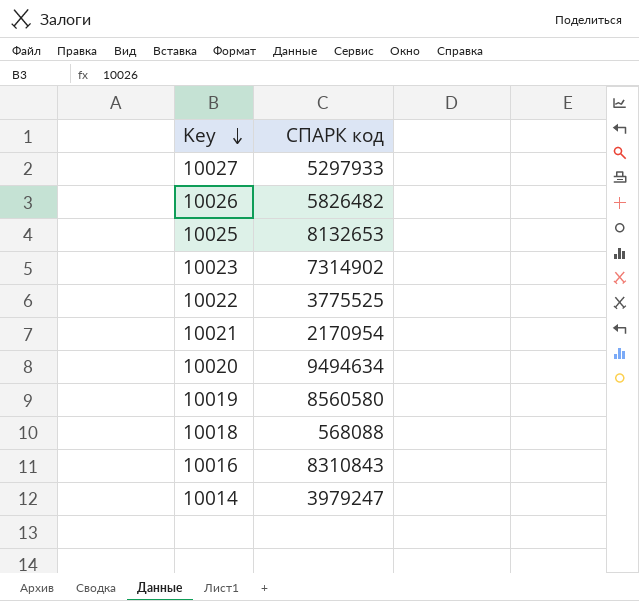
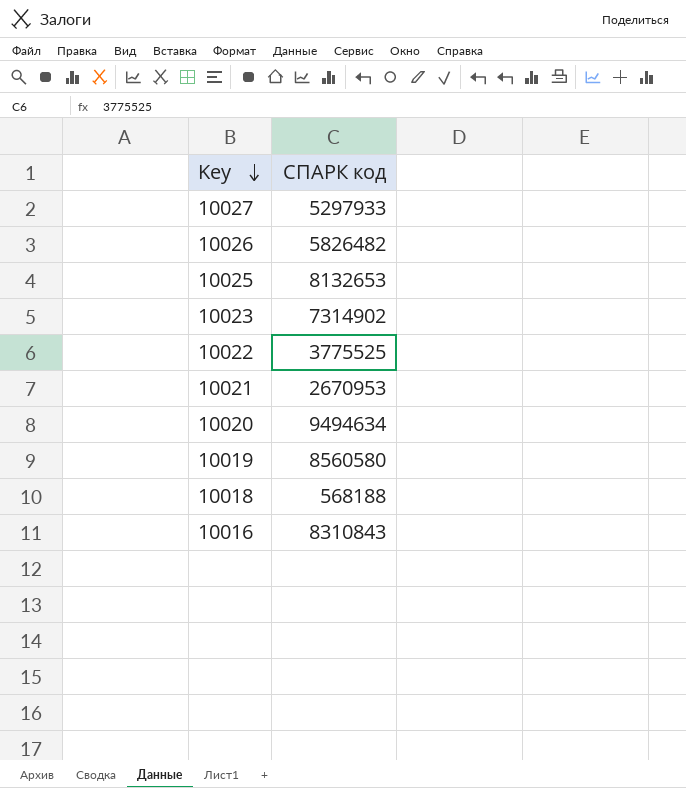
row 10014: 3979247 -> none
10021 | СПАРК код: 2170954 -> 2670953
10018 | СПАРК код: 568088 -> 568188

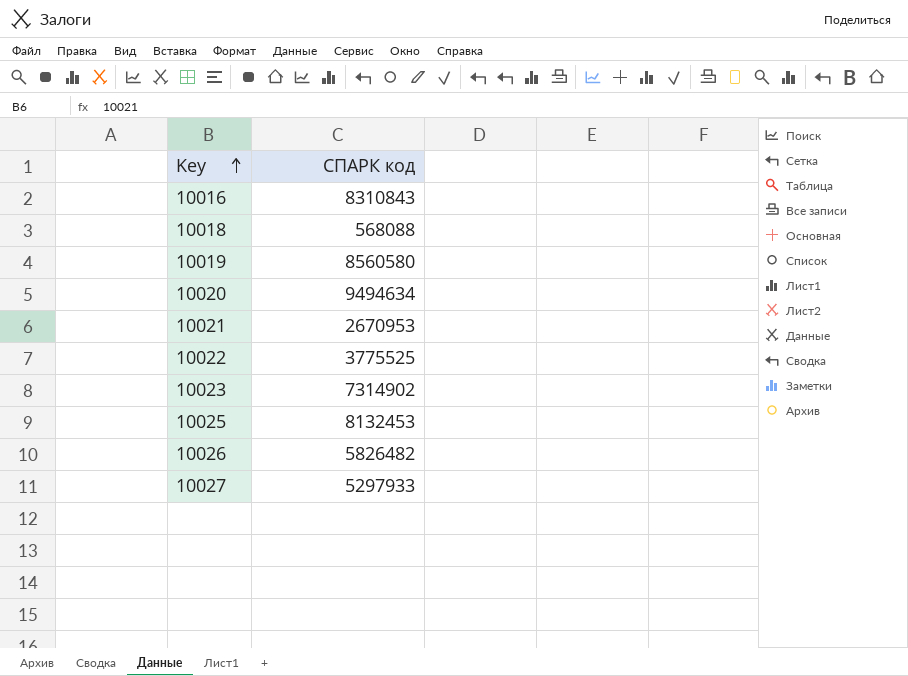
row order: Key descending -> Key ascending
10018 | СПАРК код: 568188 -> 568088
10025 | СПАРК код: 8132653 -> 8132453

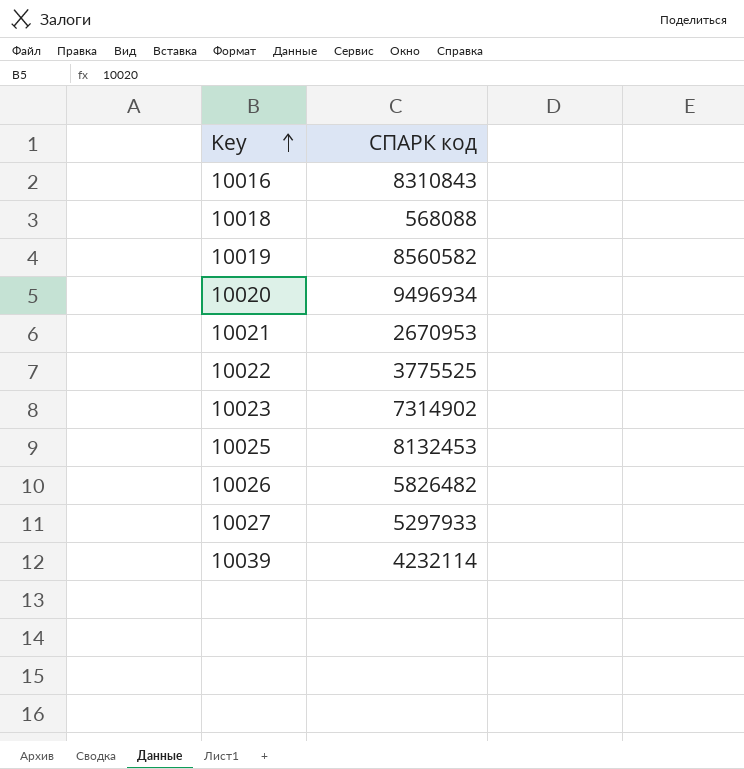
10019 | СПАРК код: 8560580 -> 8560582
10020 | СПАРК код: 9494634 -> 9496934
row 10039: none -> 4232114

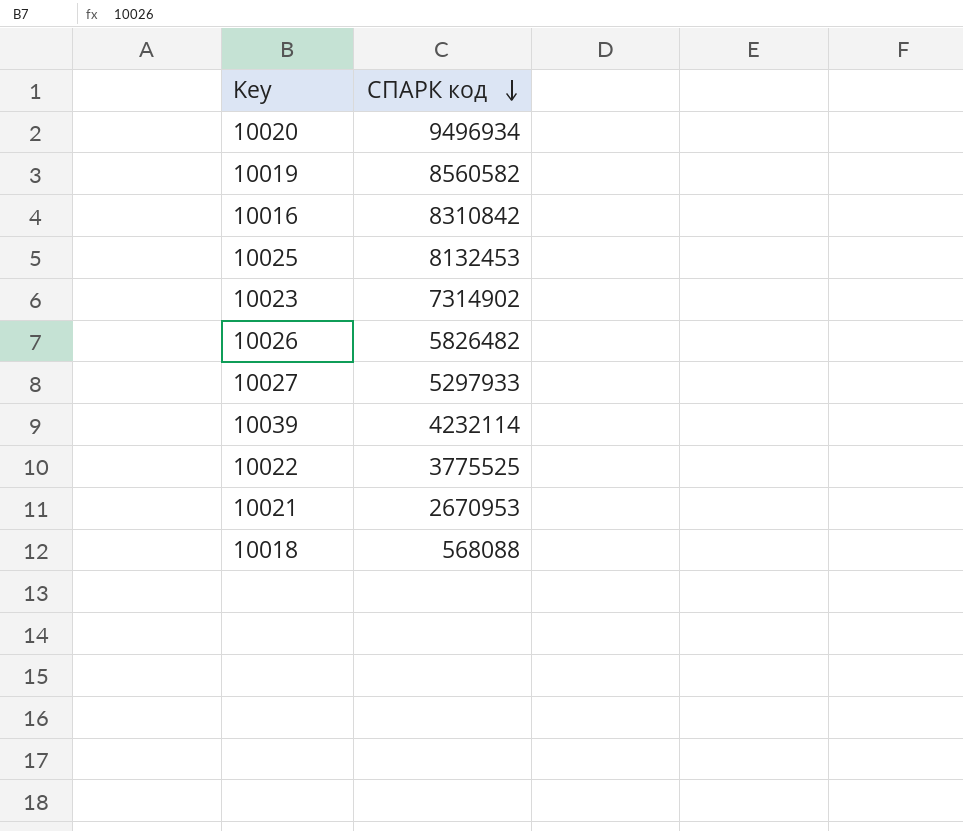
row order: Key ascending -> СПАРК код descending
10016 | СПАРК код: 8310843 -> 8310842

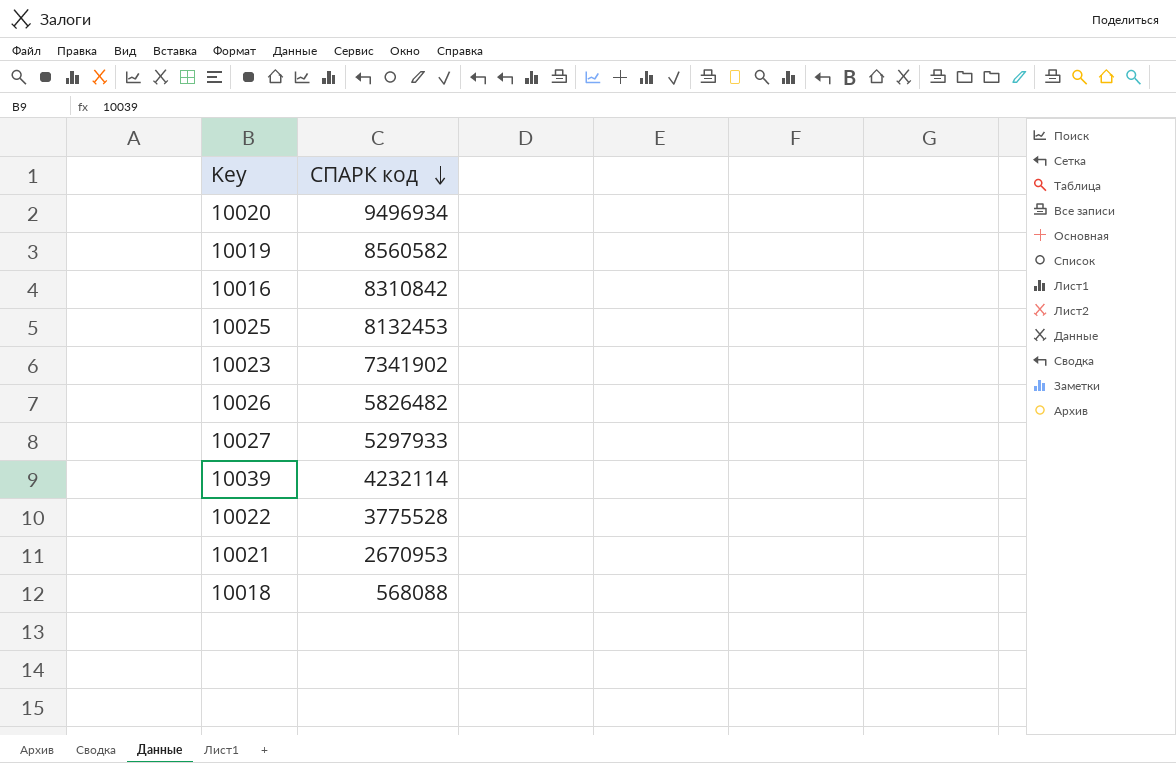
10023 | СПАРК код: 7314902 -> 7341902
10022 | СПАРК код: 3775525 -> 3775528

